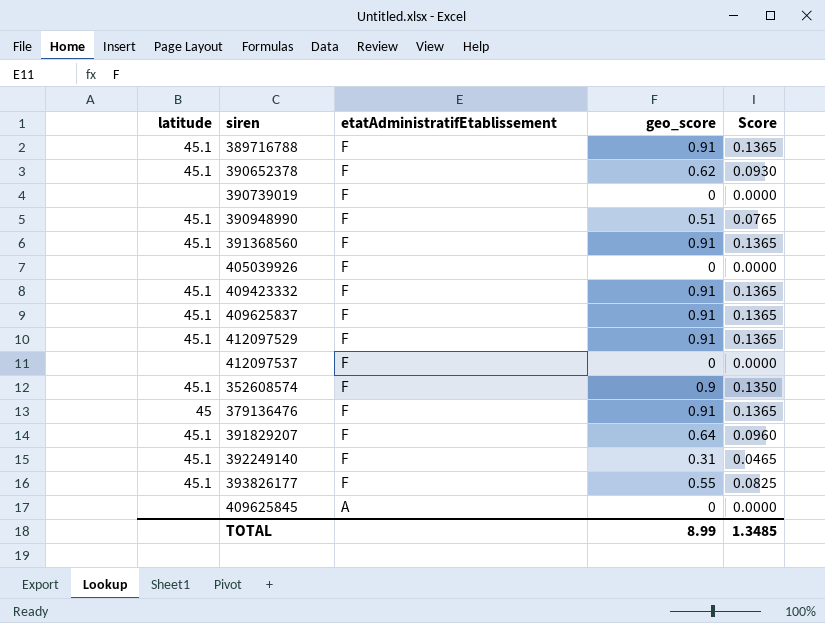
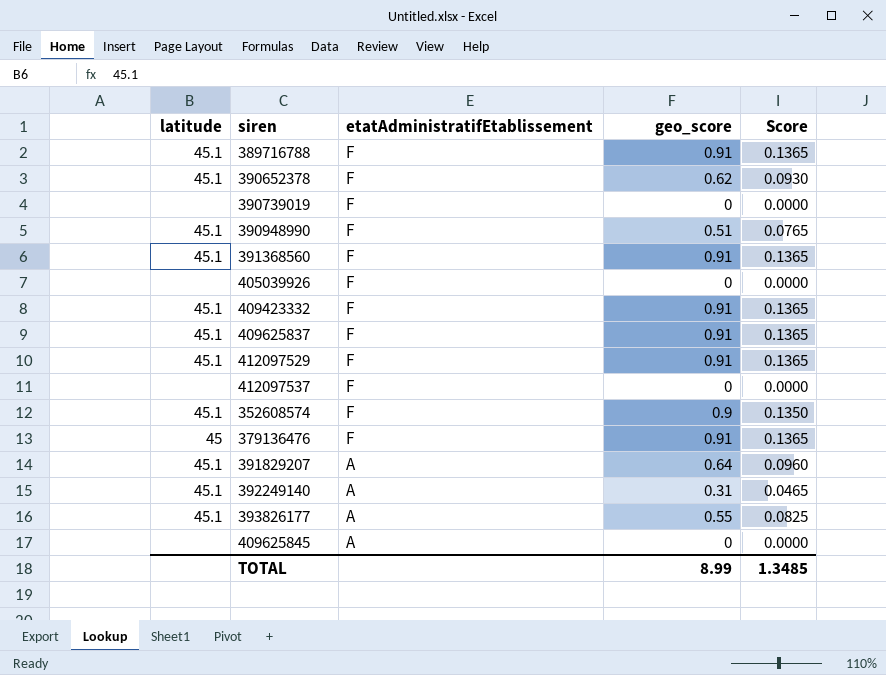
391829207 | etatAdministratifEtablissement: F -> A
392249140 | etatAdministratifEtablissement: F -> A
393826177 | etatAdministratifEtablissement: F -> A

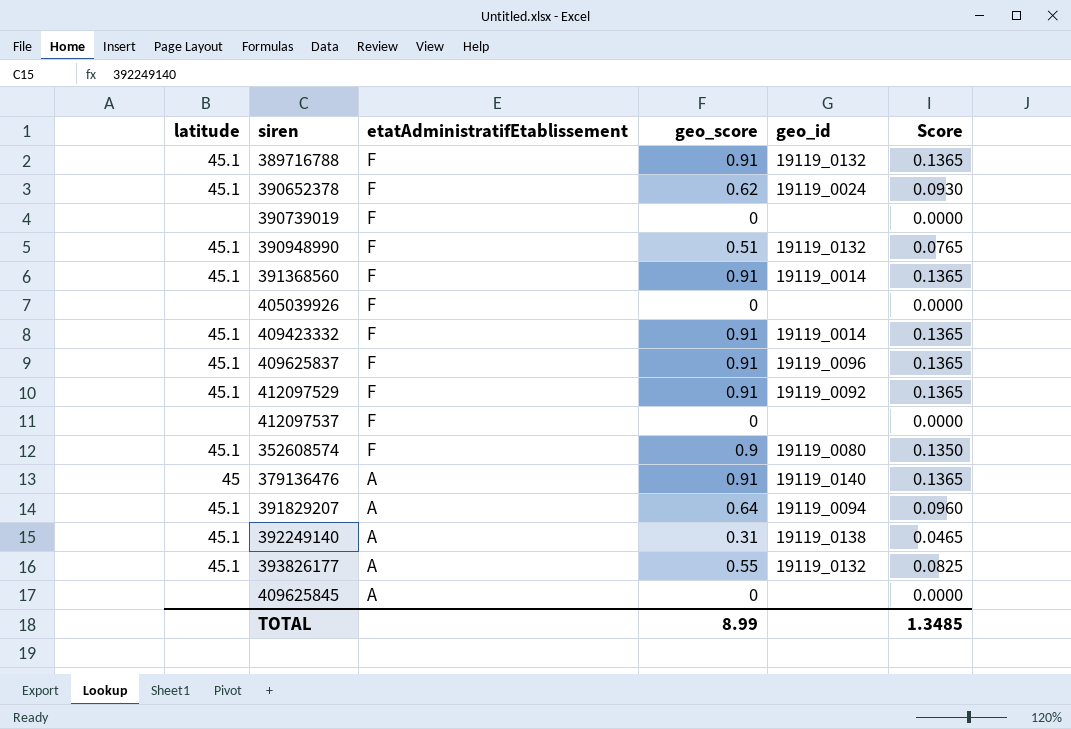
column geo_id | position: none -> 5
379136476 | etatAdministratifEtablissement: F -> A

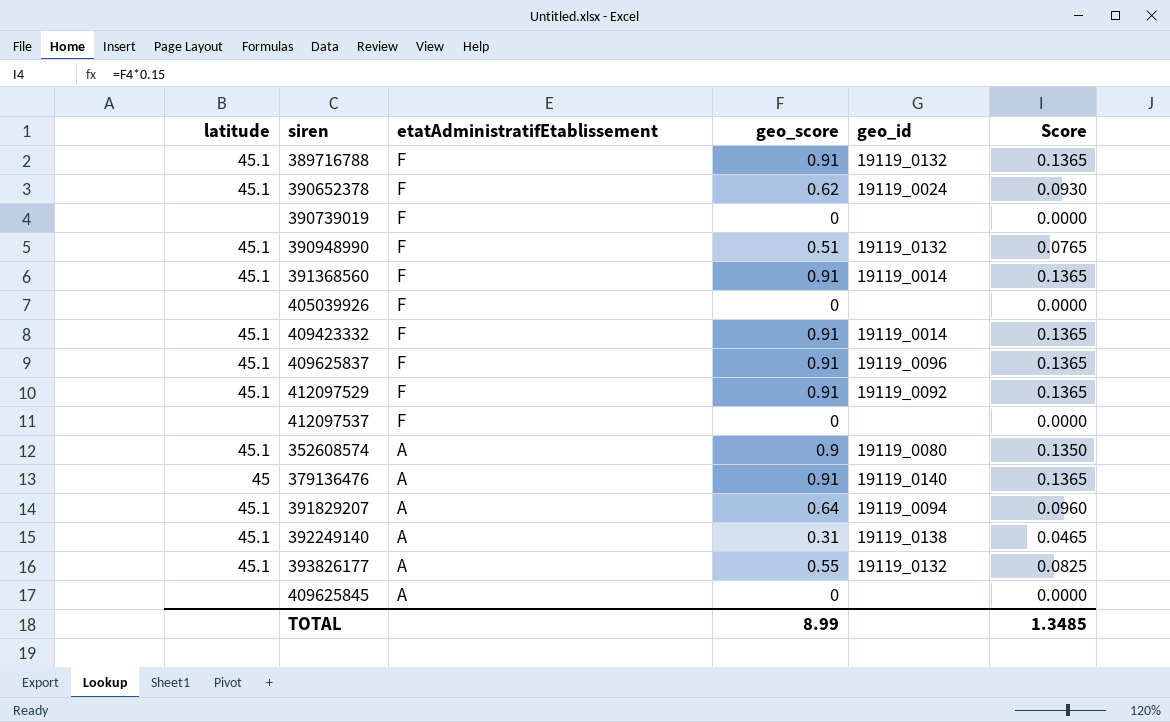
352608574 | etatAdministratifEtablissement: F -> A

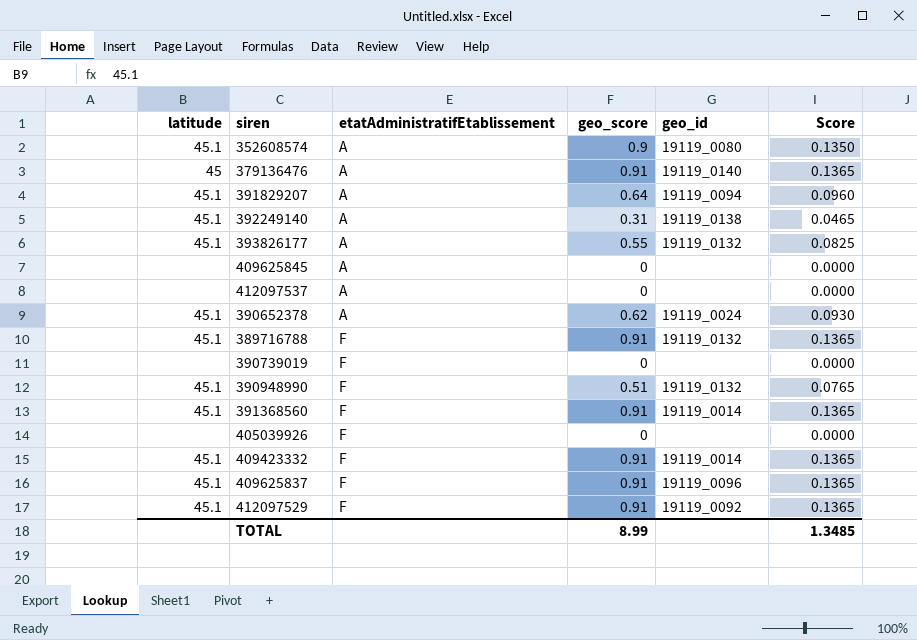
row order: etatAdministratifEtablissement descending -> etatAdministratifEtablissement ascending
412097537 | etatAdministratifEtablissement: F -> A
390652378 | etatAdministratifEtablissement: F -> A

